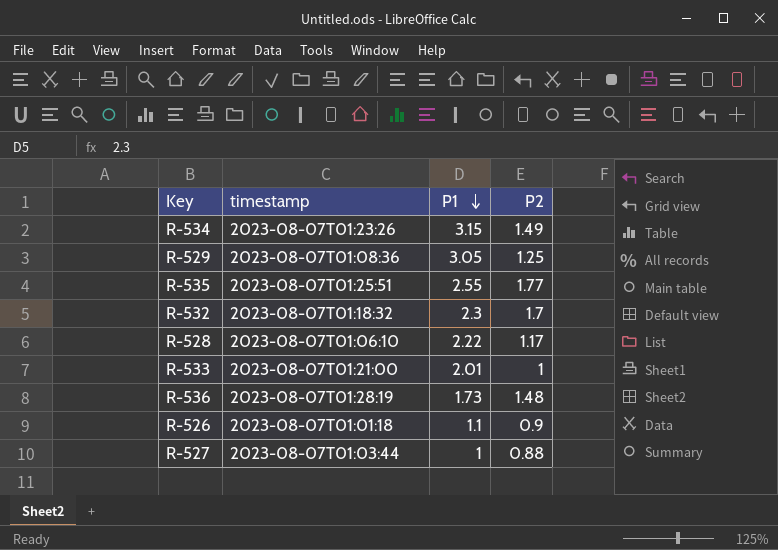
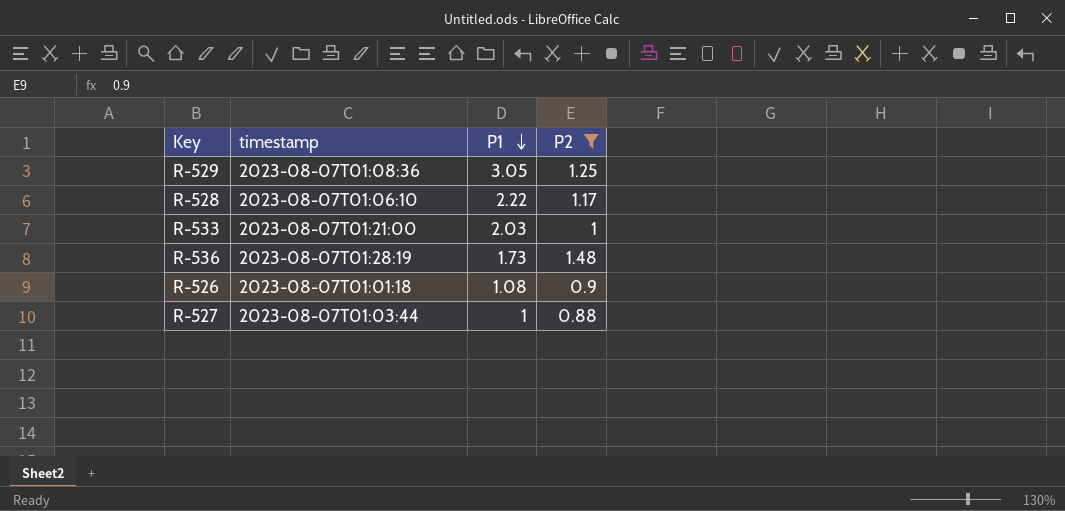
filter: none -> P2 <= 1.48
R-533 | P1: 2.01 -> 2.03
R-526 | P1: 1.1 -> 1.08

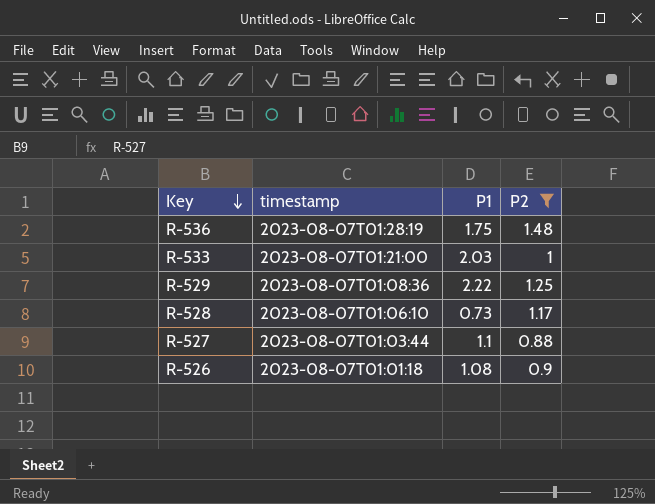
row order: P1 descending -> Key descending
R-536 | P1: 1.73 -> 1.75
R-529 | P1: 3.05 -> 2.22
R-528 | P1: 2.22 -> 0.73
R-527 | P1: 1 -> 1.1

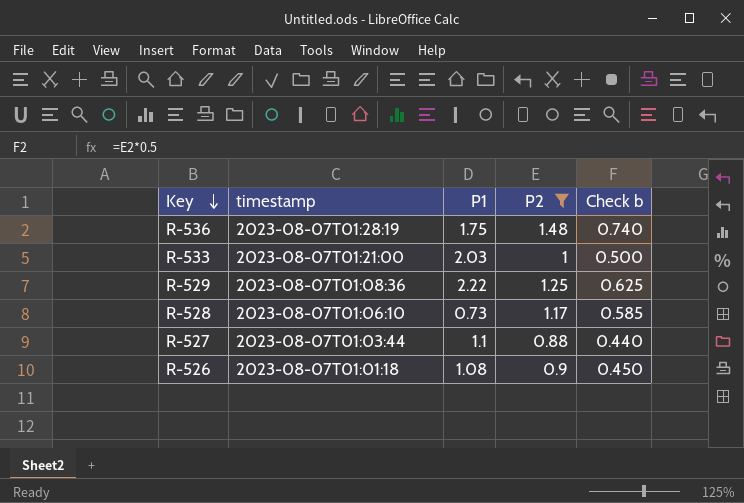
column Check b | formula: none -> [P2] * 0.5

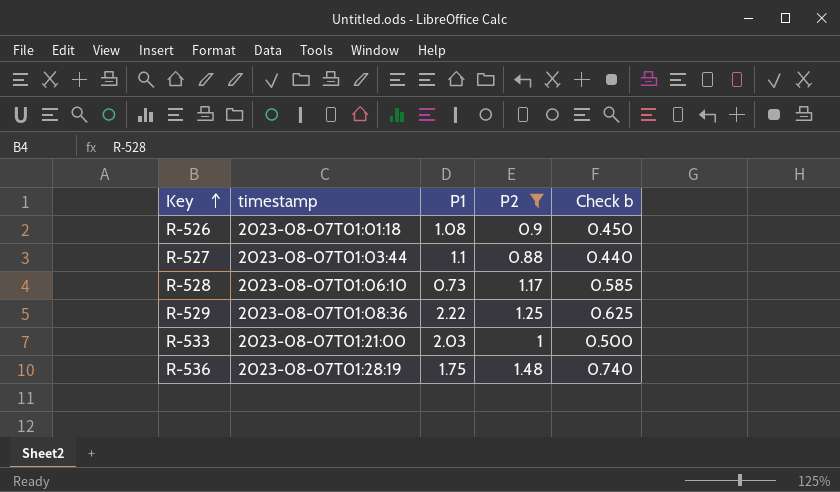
row order: Key descending -> Key ascending

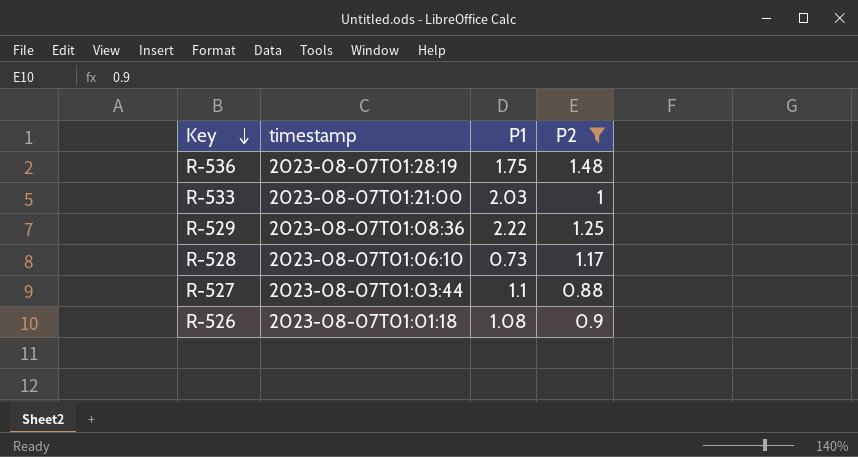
row order: Key ascending -> Key descending
column Check b | formula: [P2] * 0.5 -> none

